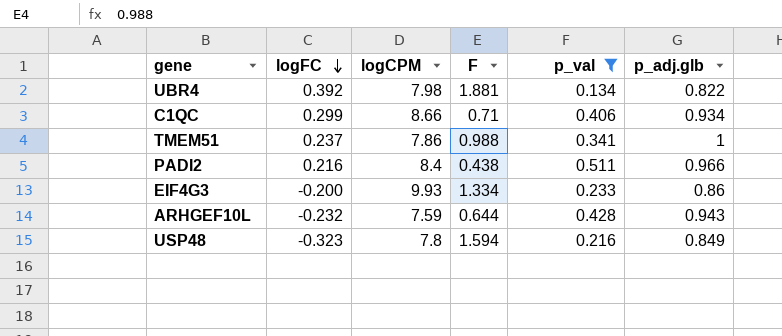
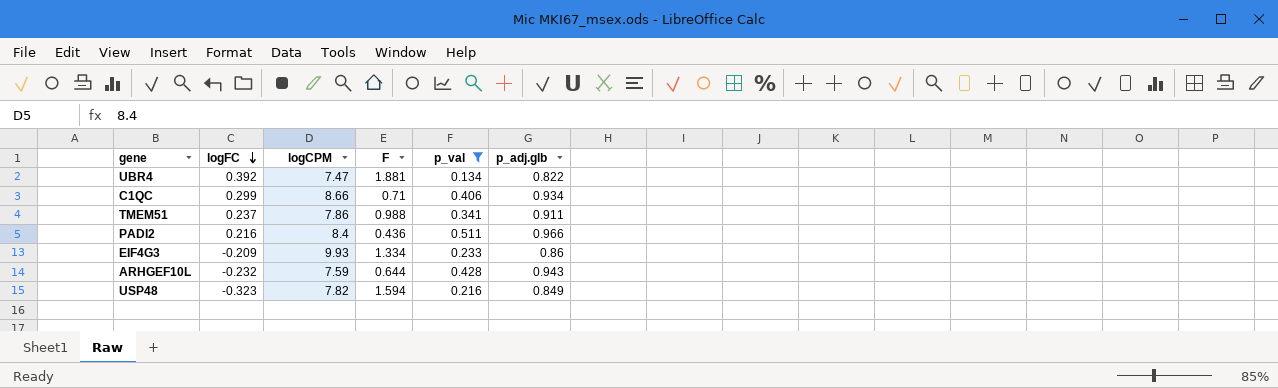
UBR4 | logCPM: 7.98 -> 7.47
TMEM51 | p_adj.glb: 1 -> 0.911
PADI2 | F: 0.438 -> 0.436
EIF4G3 | logFC: -0.200 -> -0.209
USP48 | logCPM: 7.8 -> 7.82

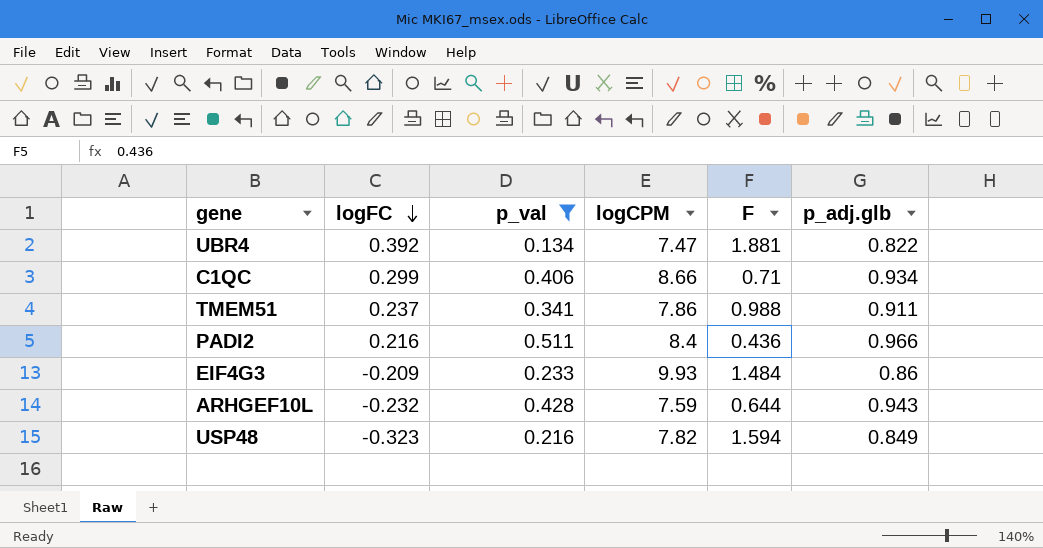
column p_val | position: 5 -> 3
EIF4G3 | F: 1.334 -> 1.484

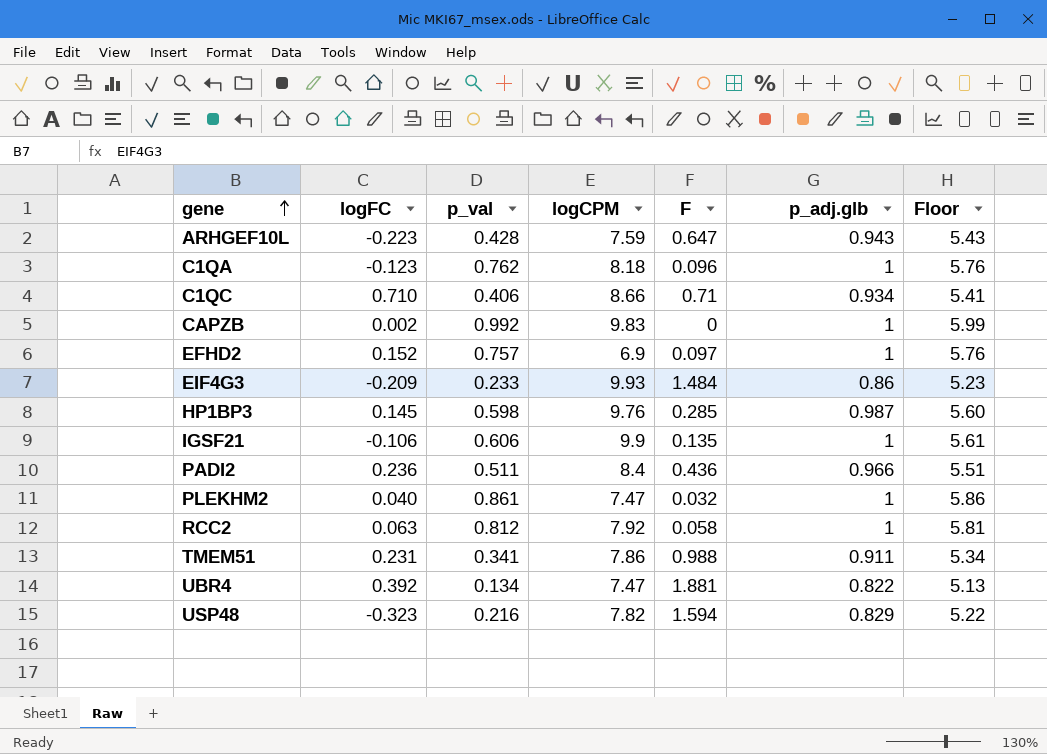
filter: p_val <= 0.511 -> none
row order: logFC descending -> gene ascending
column Floor | formula: none -> [p_val] + 5
ARHGEF10L | logFC: -0.232 -> -0.223
ARHGEF10L | F: 0.644 -> 0.647
C1QC | logFC: 0.299 -> 0.710
PADI2 | logFC: 0.216 -> 0.236
TMEM51 | logFC: 0.237 -> 0.231
USP48 | p_adj.glb: 0.849 -> 0.829

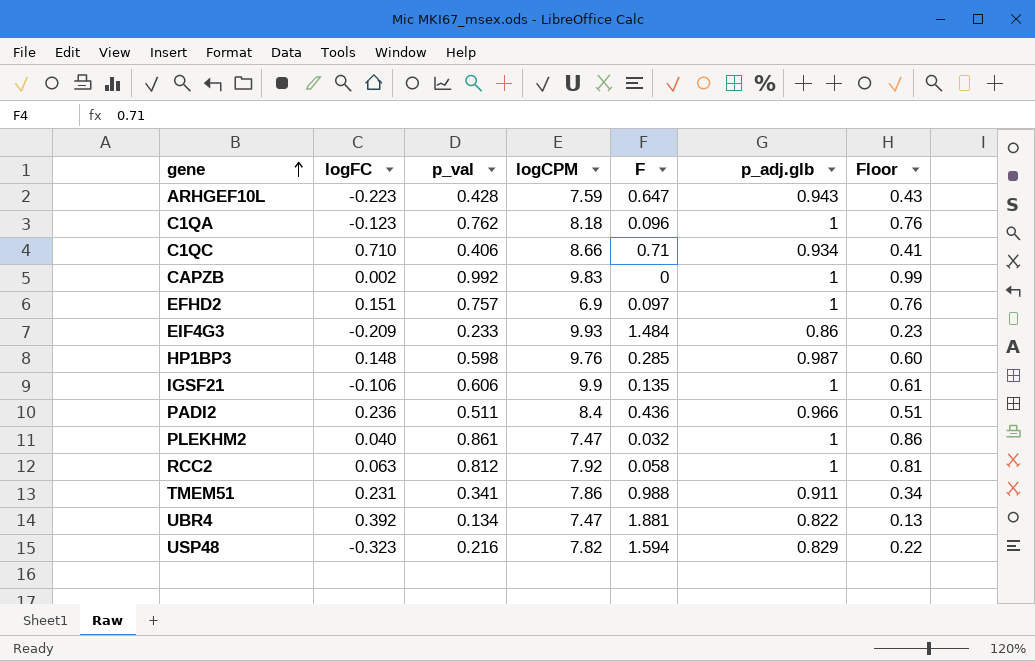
column Floor | formula: [p_val] + 5 -> [p_val] + 0
EFHD2 | logFC: 0.152 -> 0.151
HP1BP3 | logFC: 0.145 -> 0.148

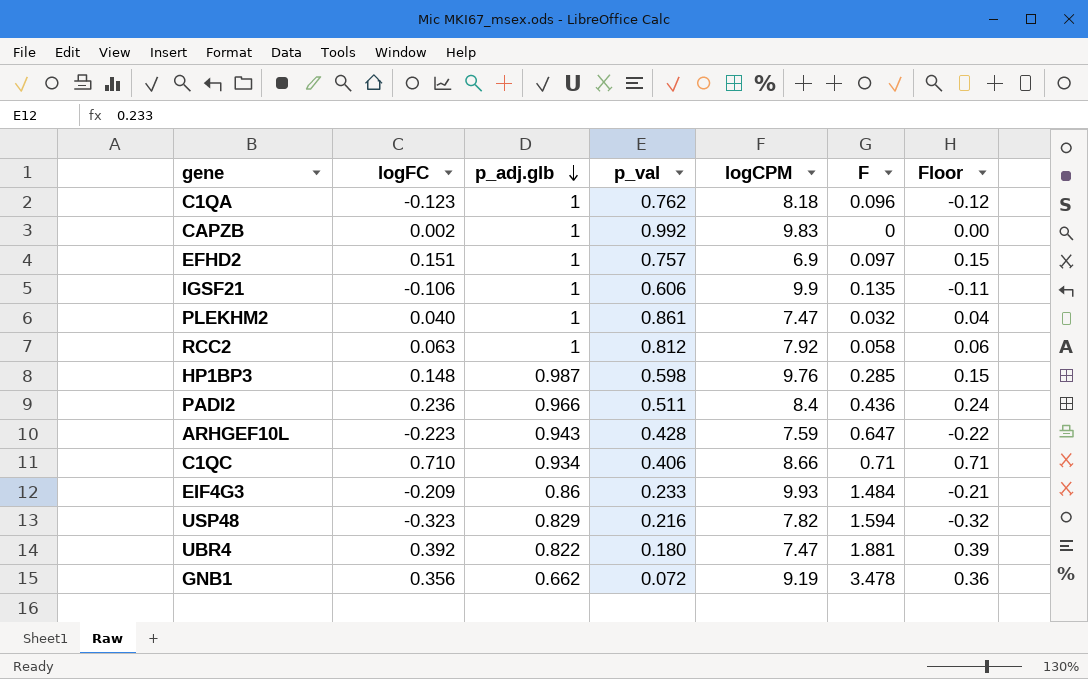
row order: gene ascending -> p_adj.glb descending
column p_adj.glb | position: 6 -> 3
column Floor | formula: [p_val] + 0 -> [logFC] + 0
row TMEM51: 0.231 | 0.341 | 7.86 | 0.988 | 0.911 | 0.34 -> none
UBR4 | p_val: 0.134 -> 0.180
row GNB1: none -> 0.356 | 0.662 | 0.072 | 9.19 | 3.478 | 0.36

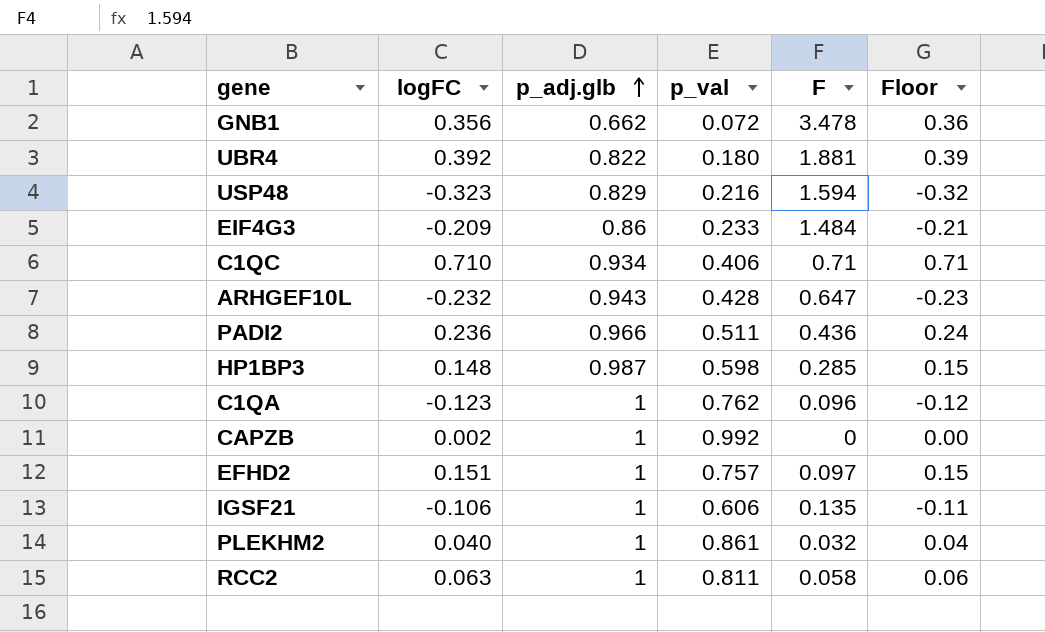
row order: p_adj.glb descending -> p_adj.glb ascending
column logCPM | position: 5 -> none
ARHGEF10L | logFC: -0.223 -> -0.232
ARHGEF10L | Floor: -0.22 -> -0.23
RCC2 | p_val: 0.812 -> 0.811

